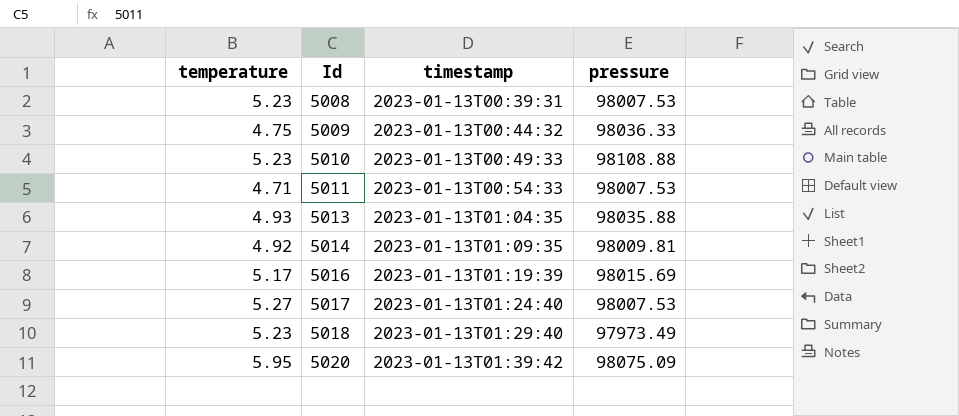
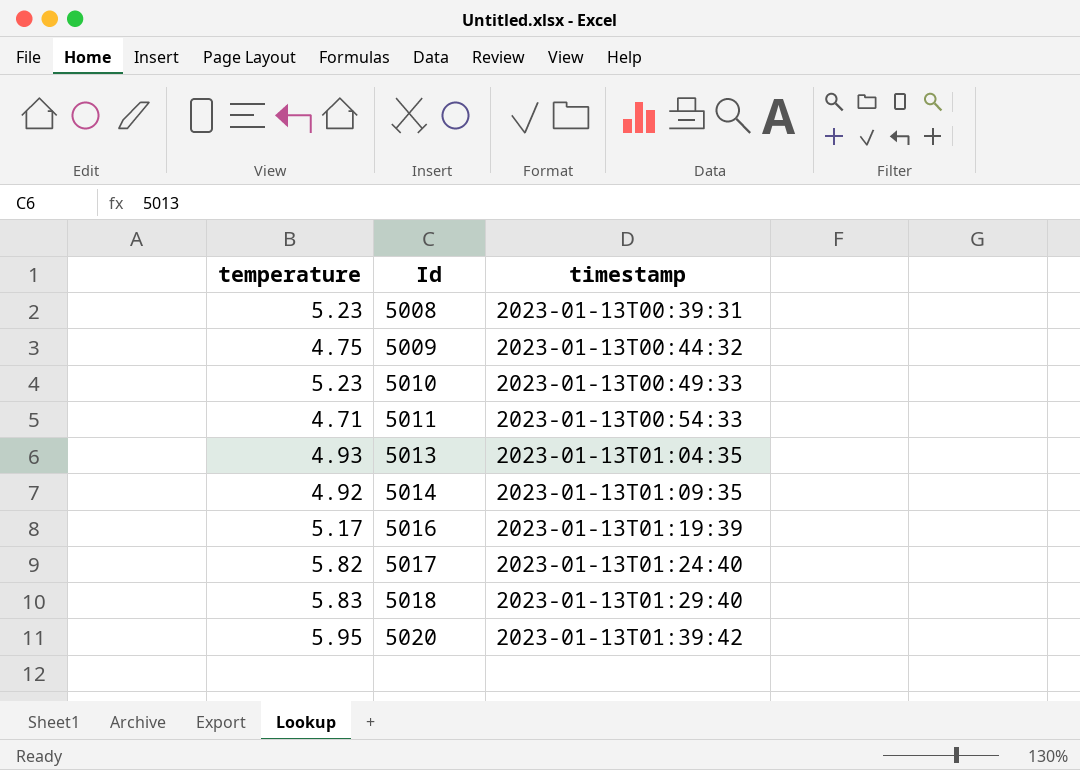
column pressure | position: 4 -> none
5017 | temperature: 5.27 -> 5.82
5018 | temperature: 5.23 -> 5.83

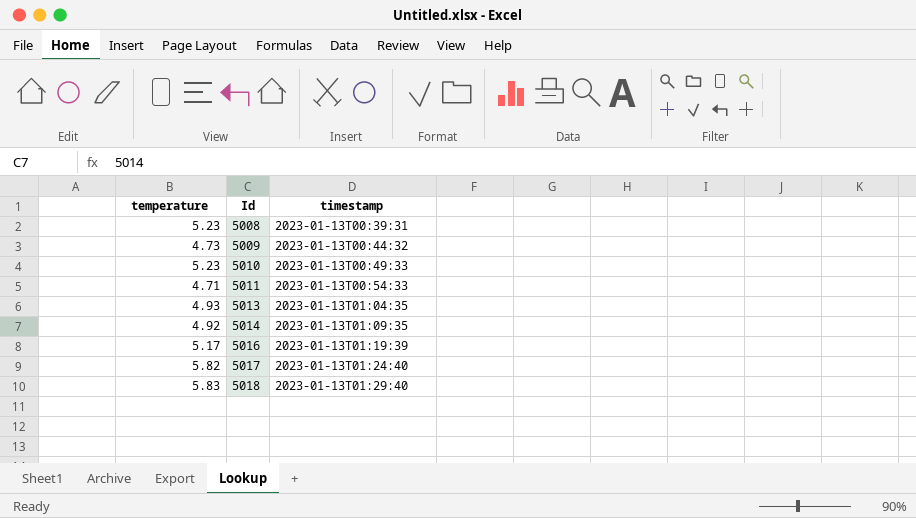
row 5020: 5.95 | 2023-01-13T01:39:42 -> none
5009 | temperature: 4.75 -> 4.73

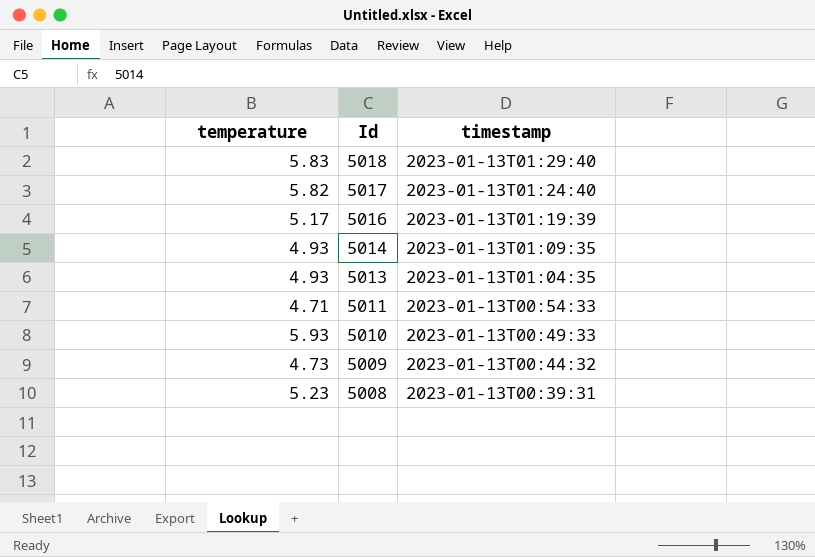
row order: Id ascending -> Id descending
5014 | temperature: 4.92 -> 4.93
5010 | temperature: 5.23 -> 5.93

